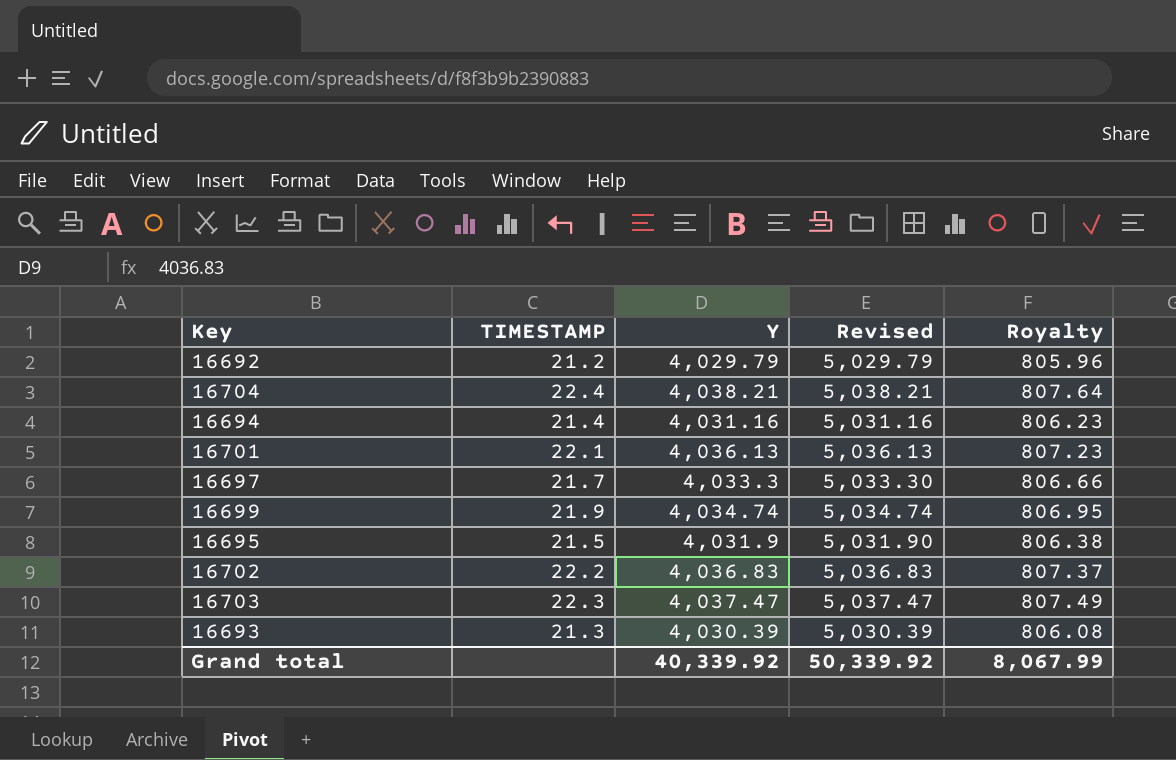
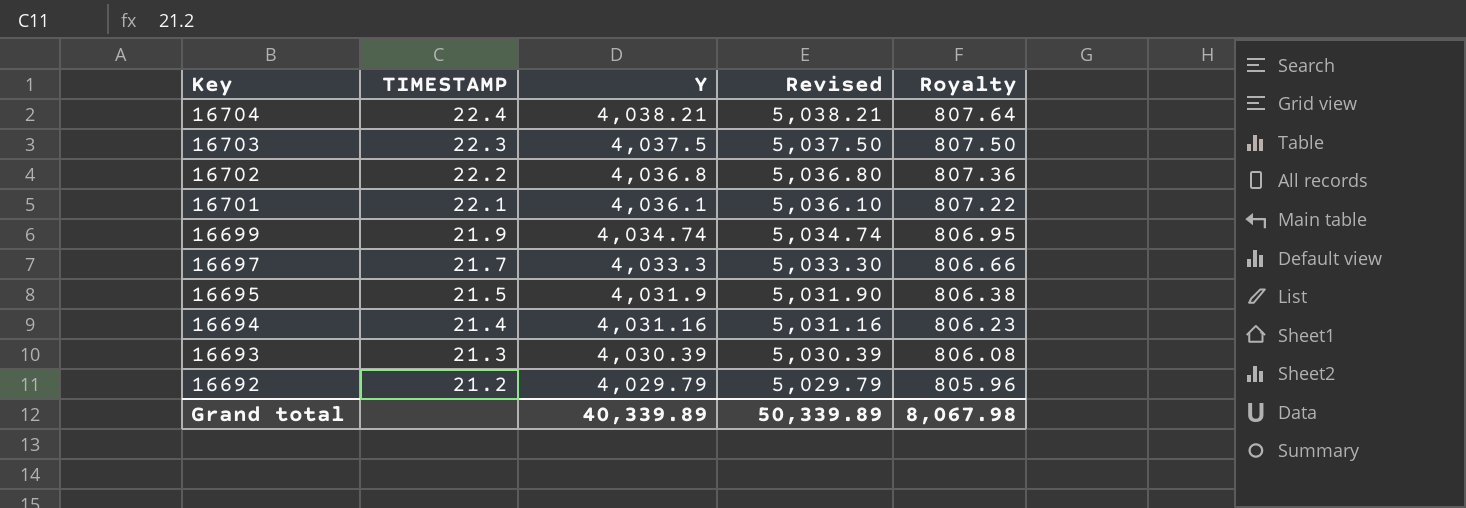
row order: none -> Key descending
16703 | Y: 4,037.47 -> 4,037.5
16703 | Revised: 5,037.47 -> 5,037.50
16703 | Royalty: 807.49 -> 807.50
16702 | Y: 4,036.83 -> 4,036.8
16702 | Revised: 5,036.83 -> 5,036.80
16702 | Royalty: 807.37 -> 807.36
16701 | Y: 4,036.13 -> 4,036.1
16701 | Revised: 5,036.13 -> 5,036.10
16701 | Royalty: 807.23 -> 807.22
Grand total | Y: 40,339.92 -> 40,339.89
Grand total | Revised: 50,339.92 -> 50,339.89
Grand total | Royalty: 8,067.99 -> 8,067.98

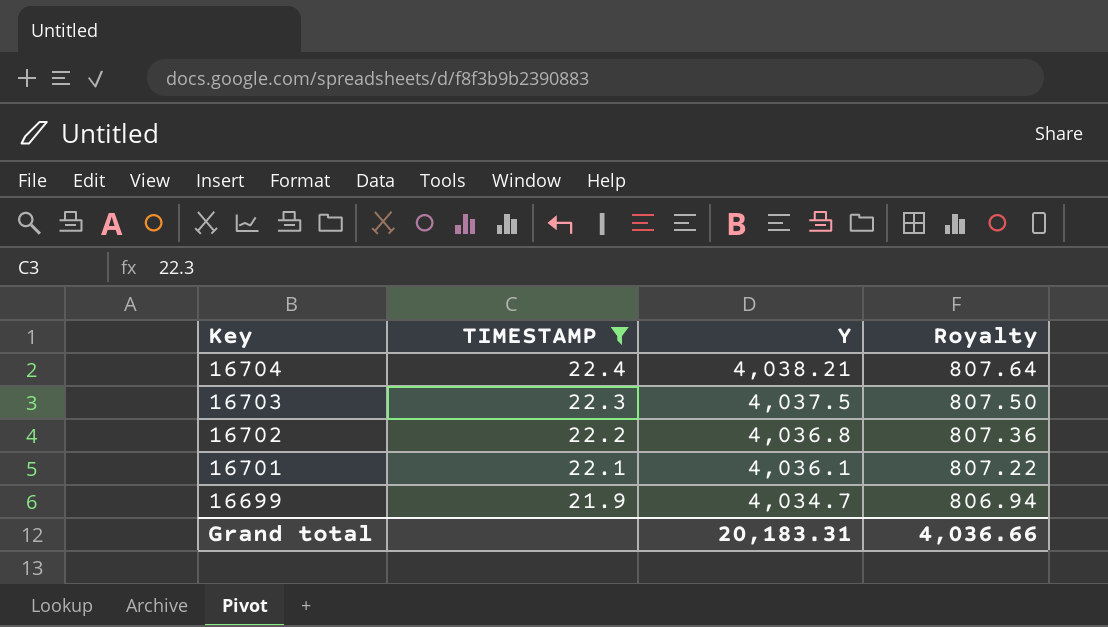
filter: none -> TIMESTAMP >= 21.9
column Revised | formula: [Y] + 1000 -> none
16699 | Y: 4,034.74 -> 4,034.7
16699 | Royalty: 806.95 -> 806.94
Grand total | Y: 40,339.89 -> 20,183.31
Grand total | Royalty: 8,067.98 -> 4,036.66

